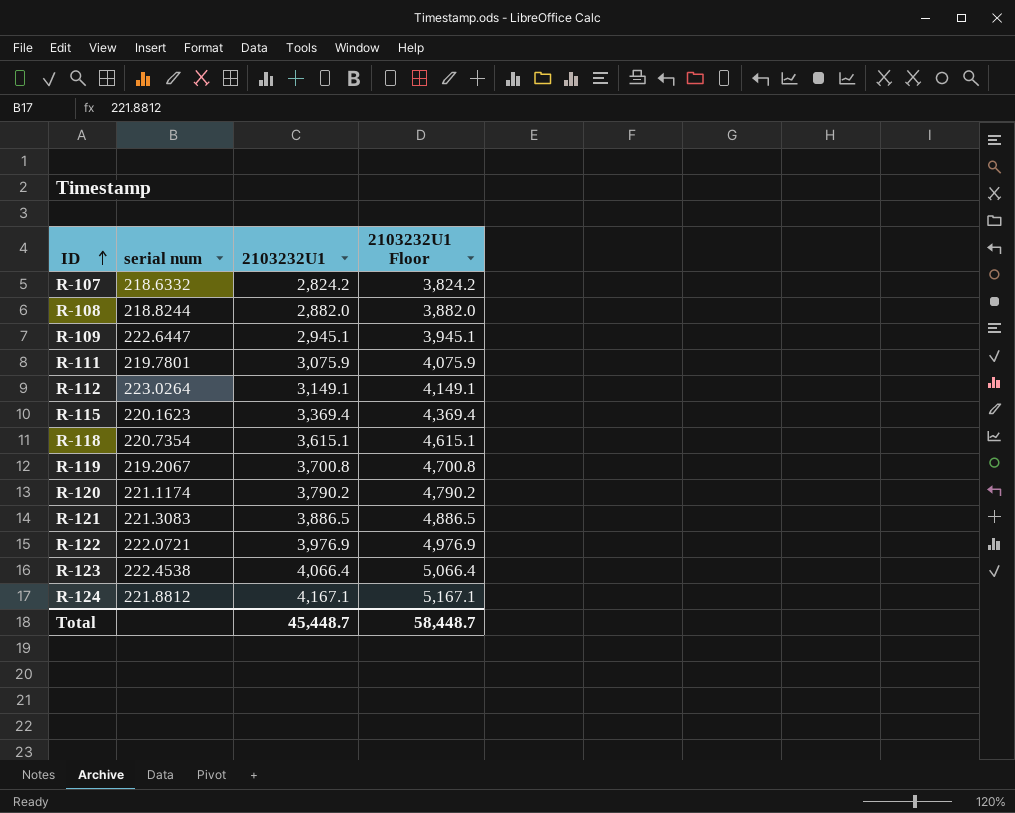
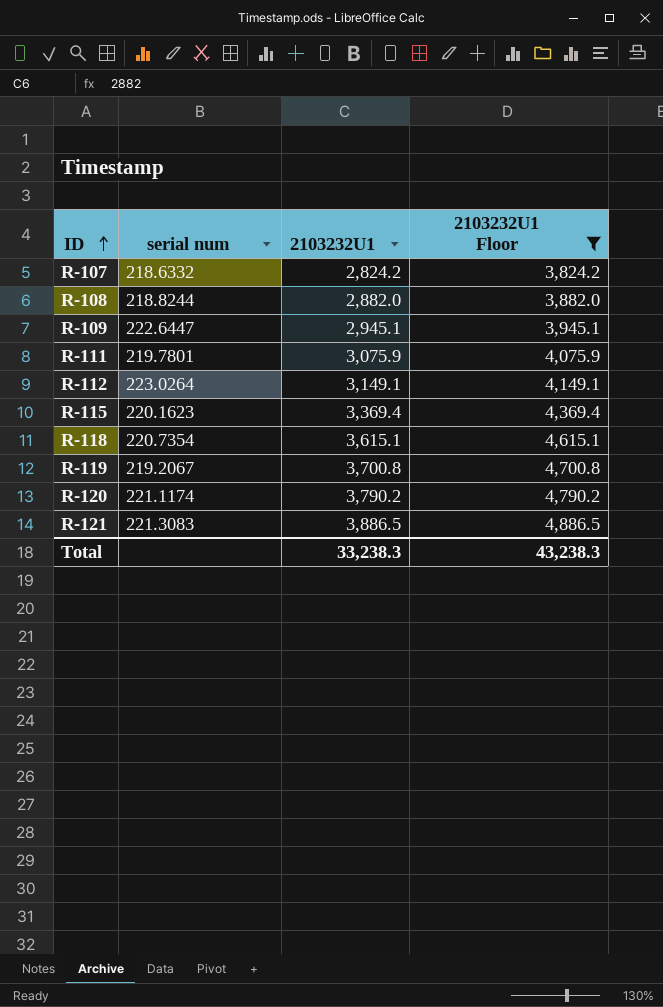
filter: none -> 2103232U1 Floor <= 4,886.5
Total | 2103232U1: 45,448.7 -> 33,238.3
Total | 2103232U1 Floor: 58,448.7 -> 43,238.3

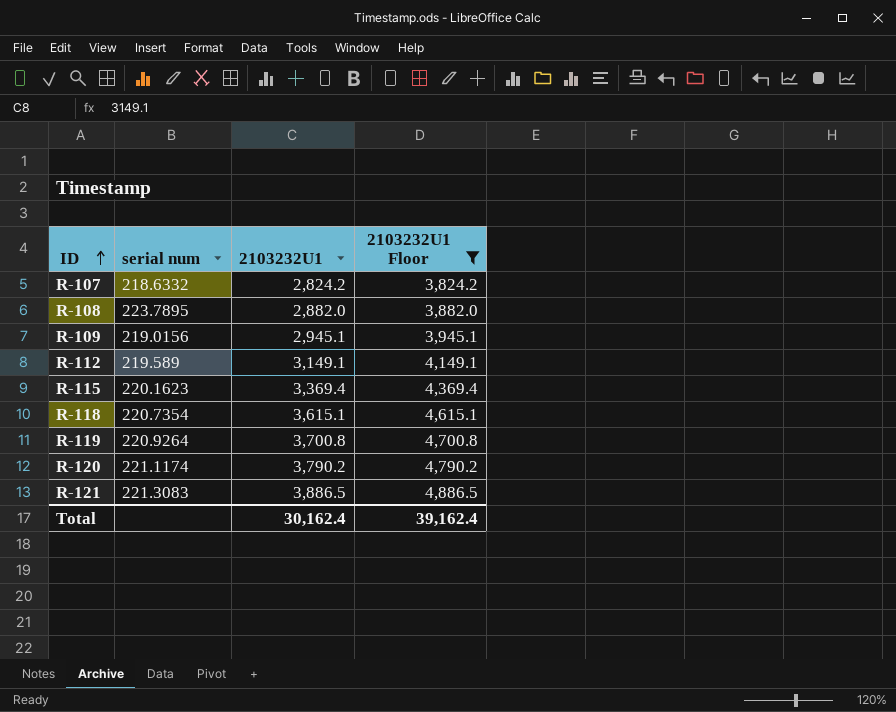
row R-111: 219.7801 | 3,075.9 | 4,075.9 -> none
R-108 | serial num: 218.8244 -> 223.7895
R-109 | serial num: 222.6447 -> 219.0156
R-112 | serial num: 223.0264 -> 219.589
R-119 | serial num: 219.2067 -> 220.9264
Total | 2103232U1: 33,238.3 -> 30,162.4
Total | 2103232U1 Floor: 43,238.3 -> 39,162.4

